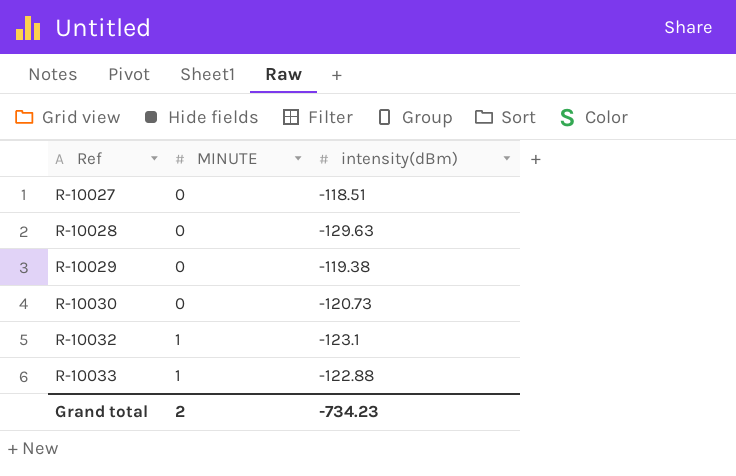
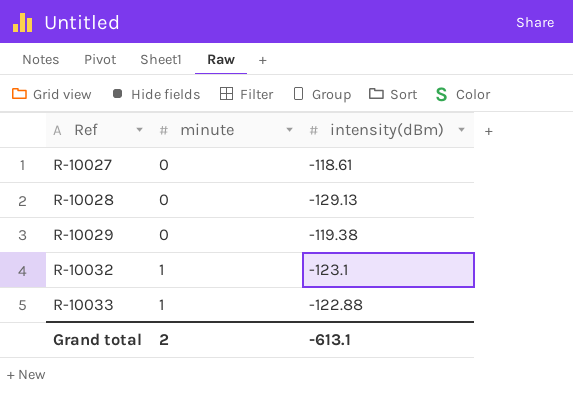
column name: MINUTE -> minute
row R-10030: 0 | -120.73 -> none
R-10027 | intensity(dBm): -118.51 -> -118.61
R-10028 | intensity(dBm): -129.63 -> -129.13
Grand total | intensity(dBm): -734.23 -> -613.1

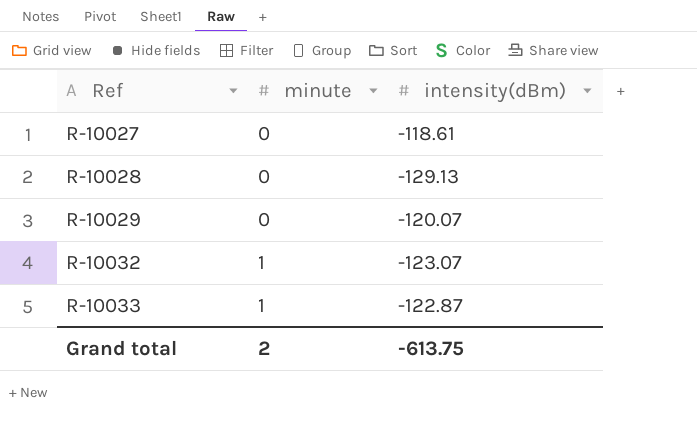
R-10029 | intensity(dBm): -119.38 -> -120.07
R-10032 | intensity(dBm): -123.1 -> -123.07
R-10033 | intensity(dBm): -122.88 -> -122.87
Grand total | intensity(dBm): -613.1 -> -613.75

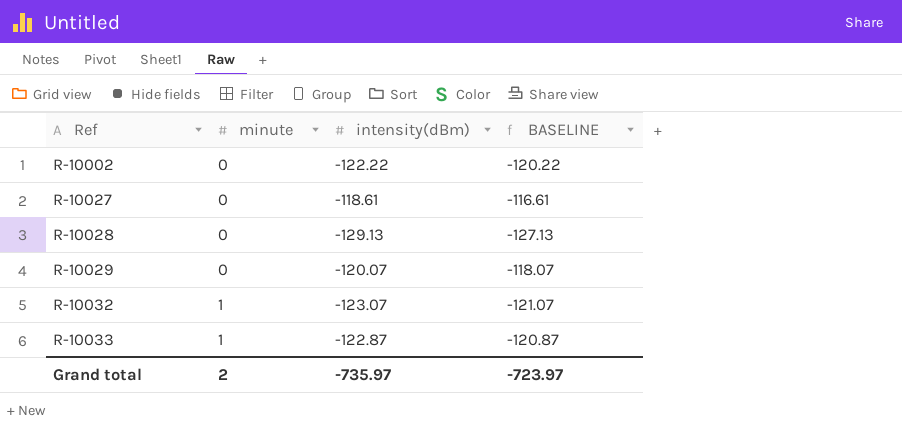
column BASELINE | formula: none -> [intensity(dBm)] + 2
row R-10002: none -> 0 | -122.22 | -120.22
Grand total | intensity(dBm): -613.75 -> -735.97

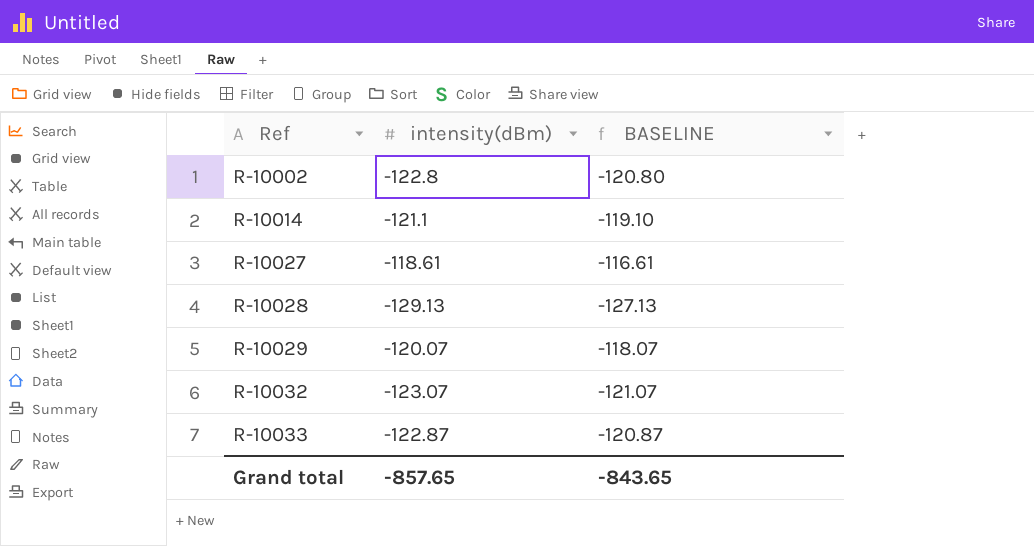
column minute | position: 2 -> none
R-10002 | intensity(dBm): -122.22 -> -122.8
R-10002 | BASELINE: -120.22 -> -120.80
row R-10014: none -> -121.1 | -119.10
Grand total | intensity(dBm): -735.97 -> -857.65
Grand total | BASELINE: -723.97 -> -843.65

